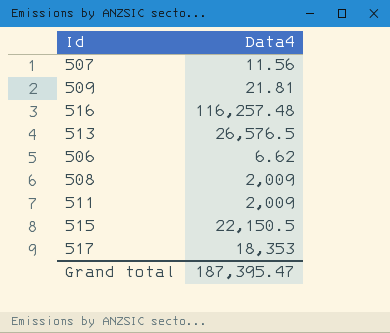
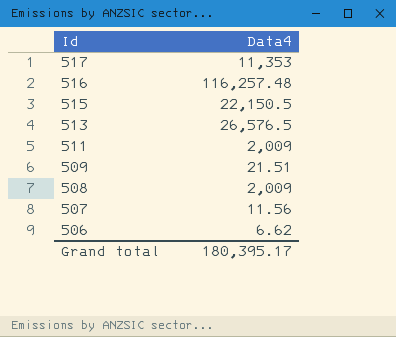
row order: none -> Id descending
517 | Data4: 18,353 -> 11,353
509 | Data4: 21.81 -> 21.51
Grand total | Data4: 187,395.47 -> 180,395.17

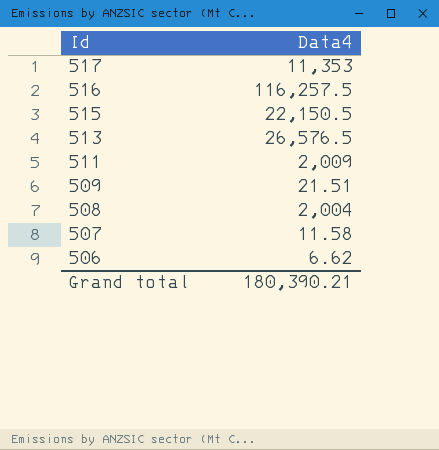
516 | Data4: 116,257.48 -> 116,257.5
508 | Data4: 2,009 -> 2,004
507 | Data4: 11.56 -> 11.58
Grand total | Data4: 180,395.17 -> 180,390.21

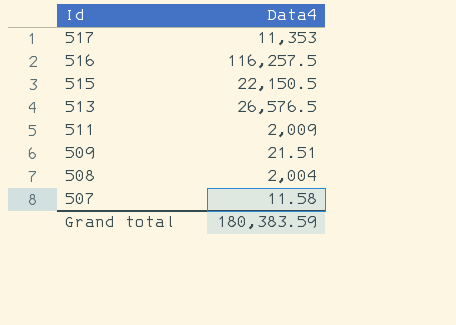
row 506: 6.62 -> none
Grand total | Data4: 180,390.21 -> 180,383.59

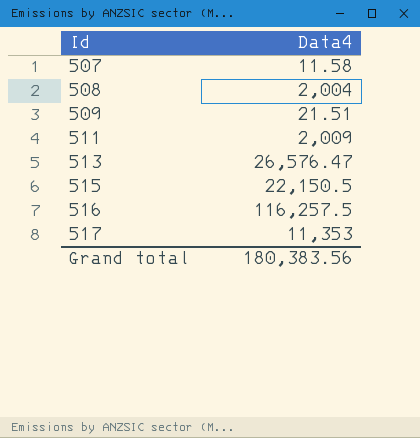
row order: Id descending -> Id ascending
513 | Data4: 26,576.5 -> 26,576.47
Grand total | Data4: 180,383.59 -> 180,383.56

